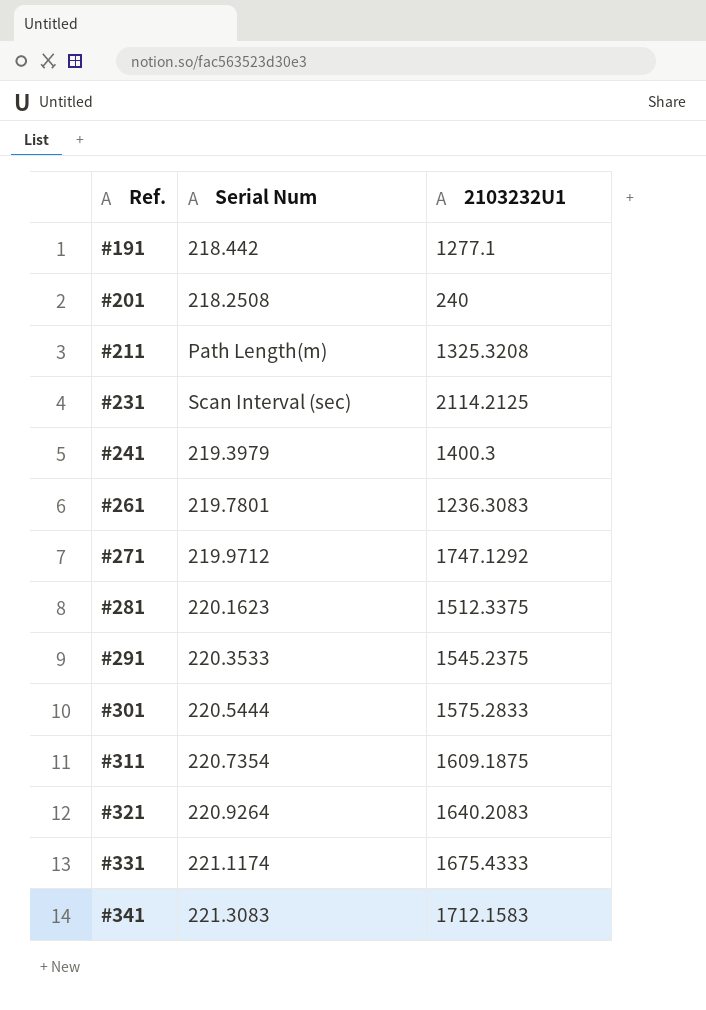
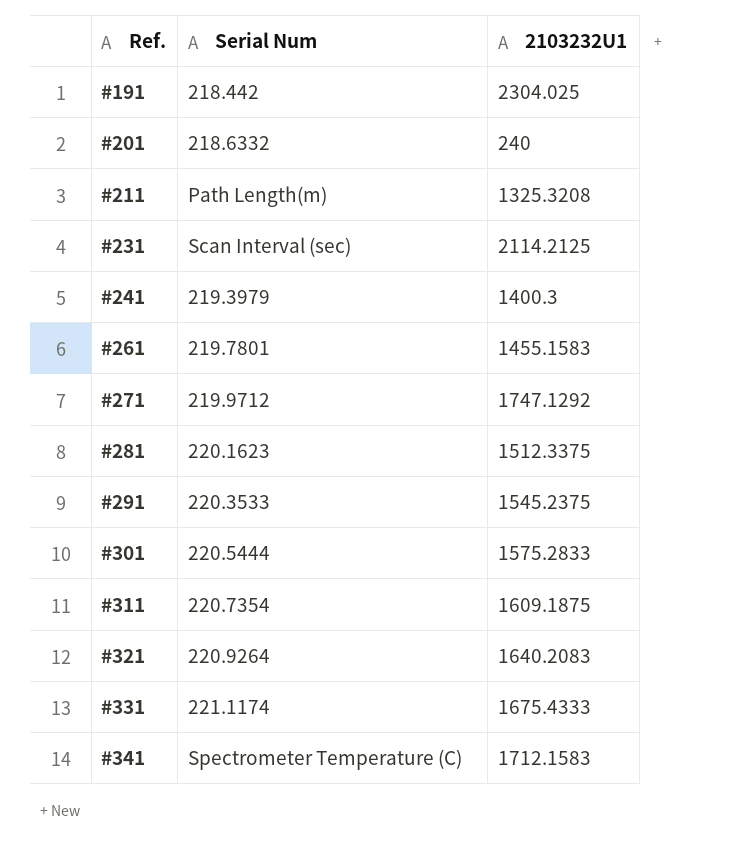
#191 | 2103232U1: 1277.1 -> 2304.025
#201 | Serial Num: 218.2508 -> 218.6332
#261 | 2103232U1: 1236.3083 -> 1455.1583
#341 | Serial Num: 221.3083 -> Spectrometer Temperature (C)

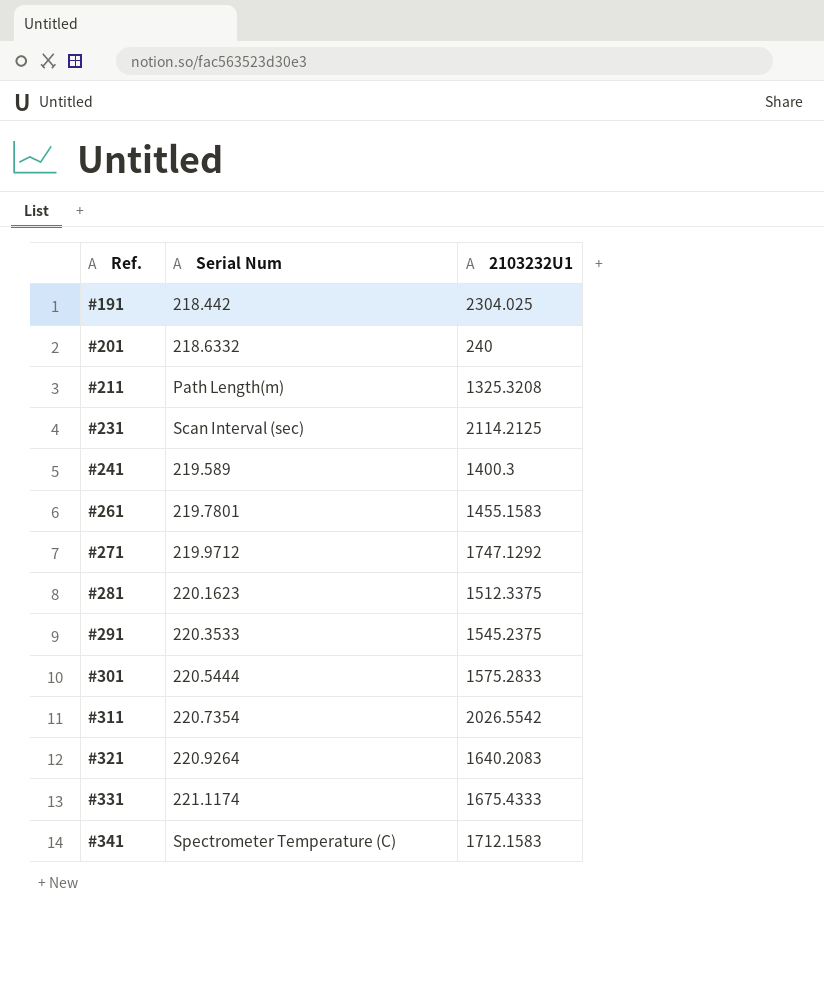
#241 | Serial Num: 219.3979 -> 219.589
#311 | 2103232U1: 1609.1875 -> 2026.5542

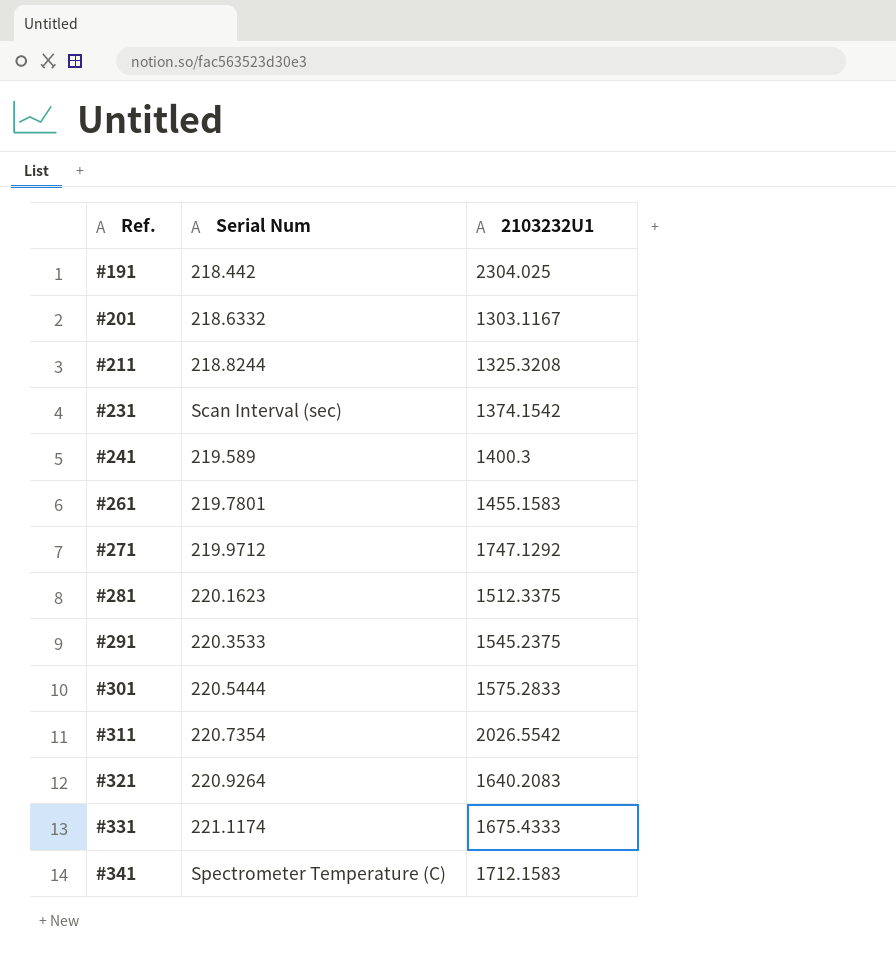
#201 | 2103232U1: 240 -> 1303.1167
#211 | Serial Num: Path Length(m) -> 218.8244
#231 | 2103232U1: 2114.2125 -> 1374.1542

